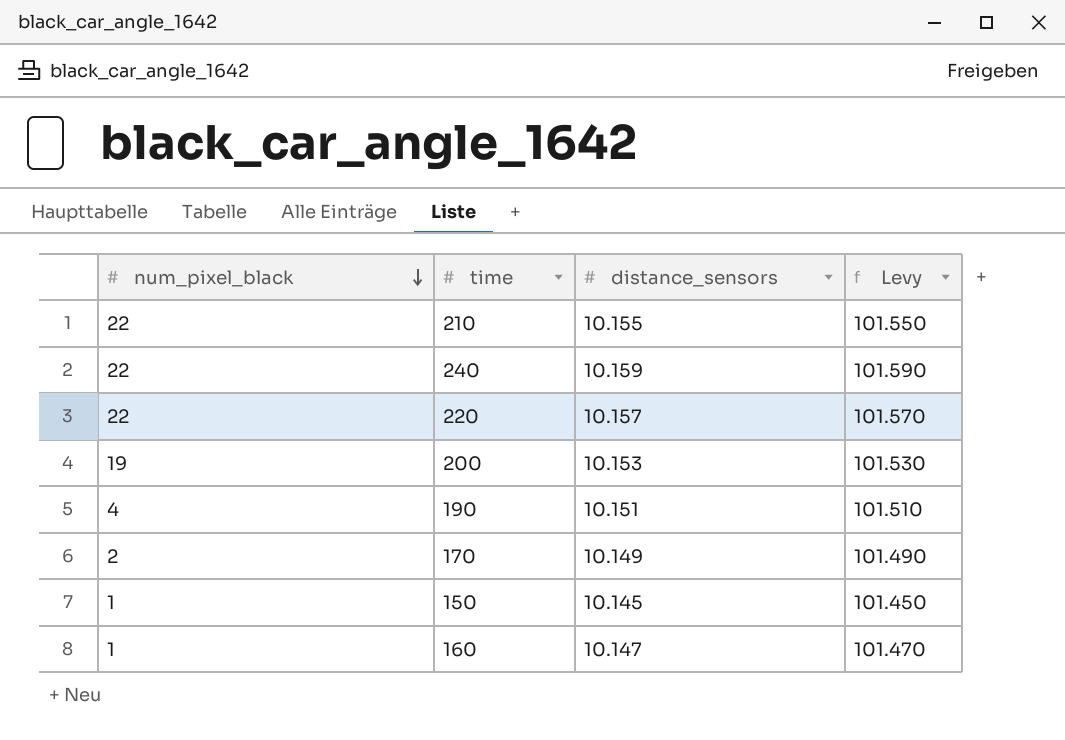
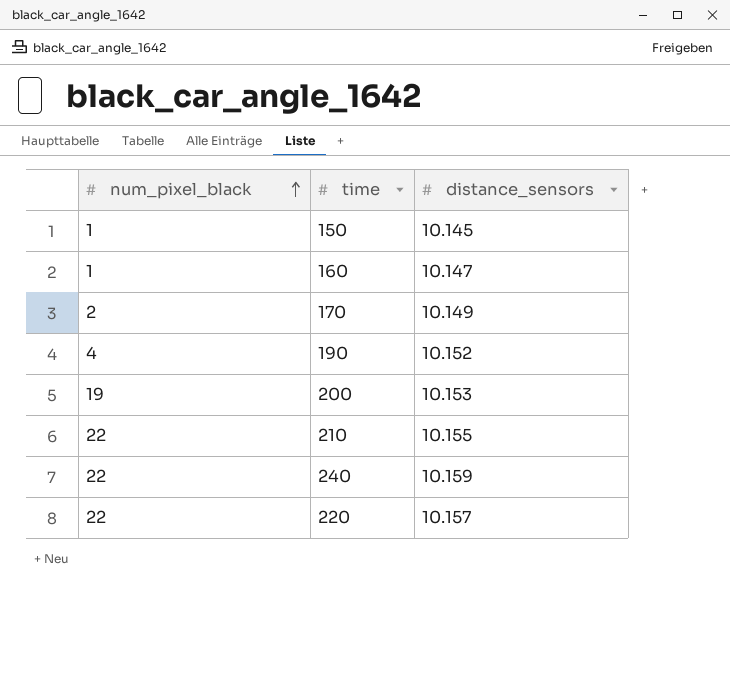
row order: num_pixel_black descending -> num_pixel_black ascending
column Levy | formula: [distance_sensors] * 10 -> none
190 | distance_sensors: 10.151 -> 10.152

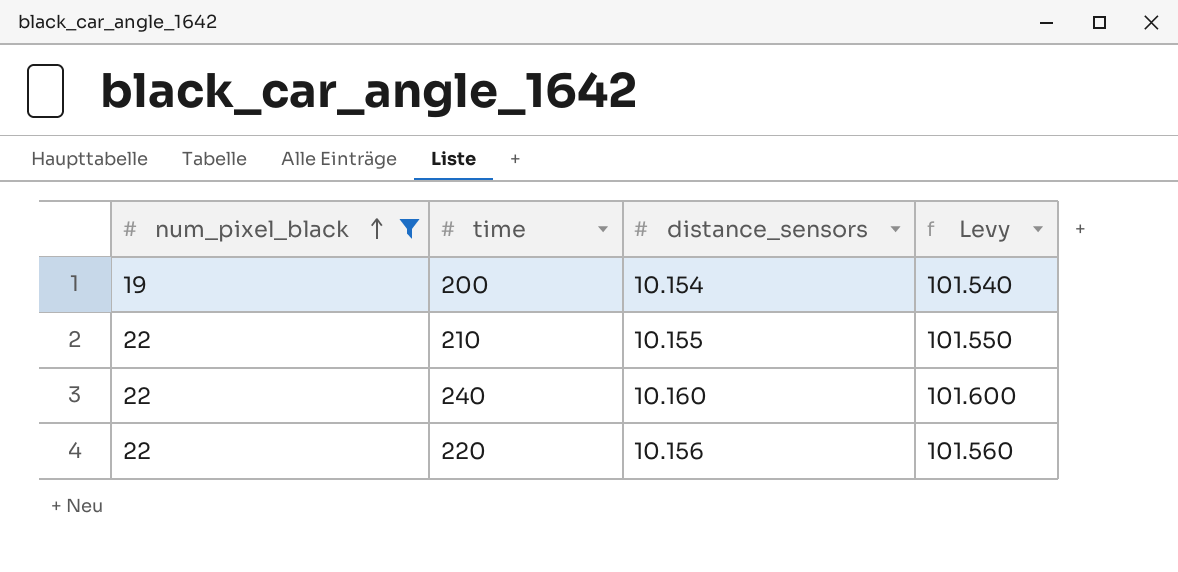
filter: none -> num_pixel_black >= 19
column Levy | formula: none -> [distance_sensors] * 10
200 | distance_sensors: 10.153 -> 10.154
240 | distance_sensors: 10.159 -> 10.160
220 | distance_sensors: 10.157 -> 10.156

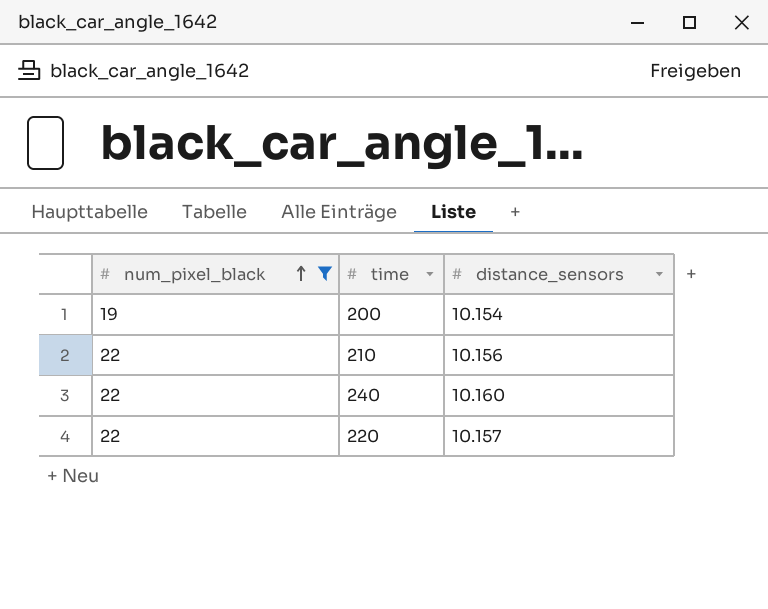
column Levy | formula: [distance_sensors] * 10 -> none
210 | distance_sensors: 10.155 -> 10.156
220 | distance_sensors: 10.156 -> 10.157

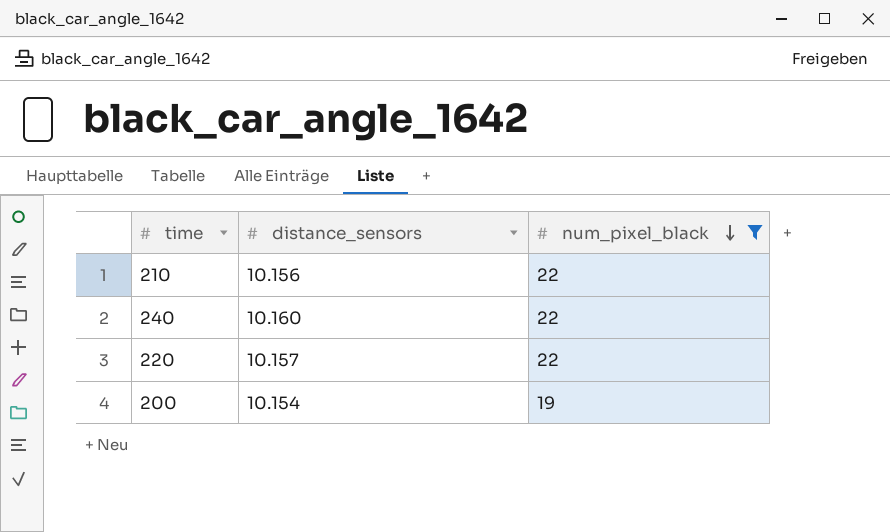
row order: num_pixel_black ascending -> num_pixel_black descending
column num_pixel_black | position: 1 -> 3

